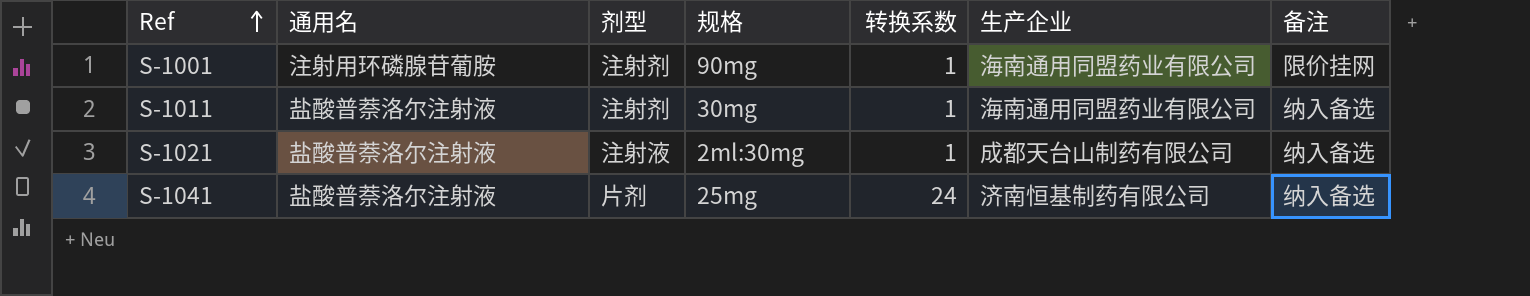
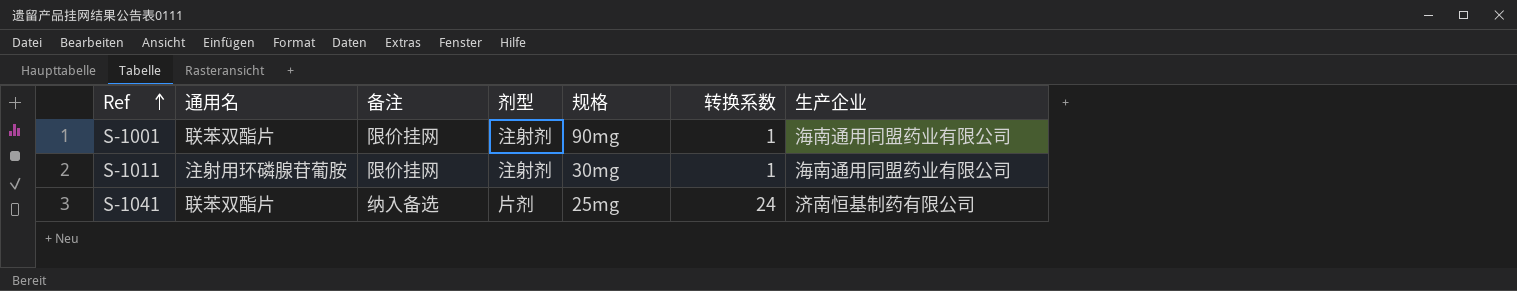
column 备注 | position: 7 -> 3
row S-1021: 盐酸普萘洛尔注射液 | 注射液 | 2ml:30mg | 1 | 成都天台山制药有限公司 | 纳入备选 -> none
S-1001 | 通用名: 注射用环磷腺苷葡胺 -> 联苯双酯片
S-1011 | 通用名: 盐酸普萘洛尔注射液 -> 注射用环磷腺苷葡胺
S-1011 | 备注: 纳入备选 -> 限价挂网
S-1041 | 通用名: 盐酸普萘洛尔注射液 -> 联苯双酯片

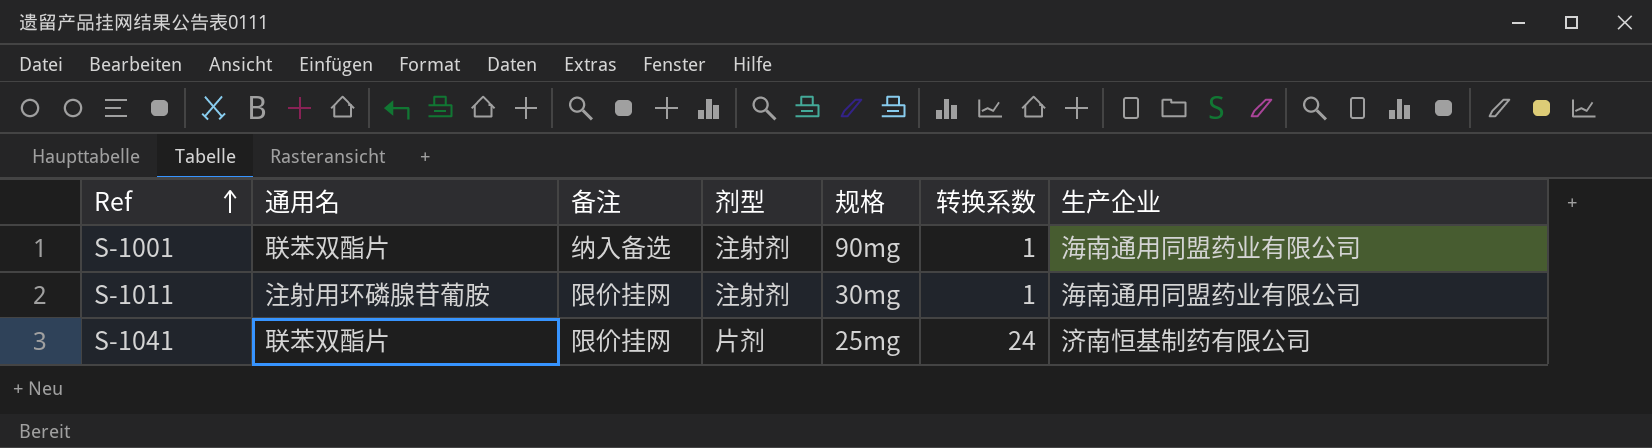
S-1001 | 备注: 限价挂网 -> 纳入备选
S-1041 | 备注: 纳入备选 -> 限价挂网

